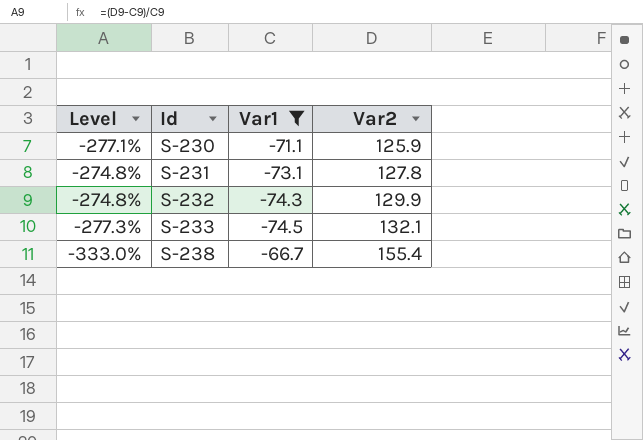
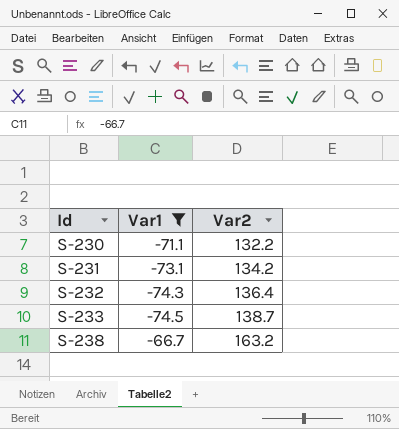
column Level | formula: ([Var2] - [Var1]) / [Var1] -> none
S-230 | Var2: 125.9 -> 132.2
S-231 | Var2: 127.8 -> 134.2
S-232 | Var2: 129.9 -> 136.4
S-233 | Var2: 132.1 -> 138.7
S-238 | Var2: 155.4 -> 163.2

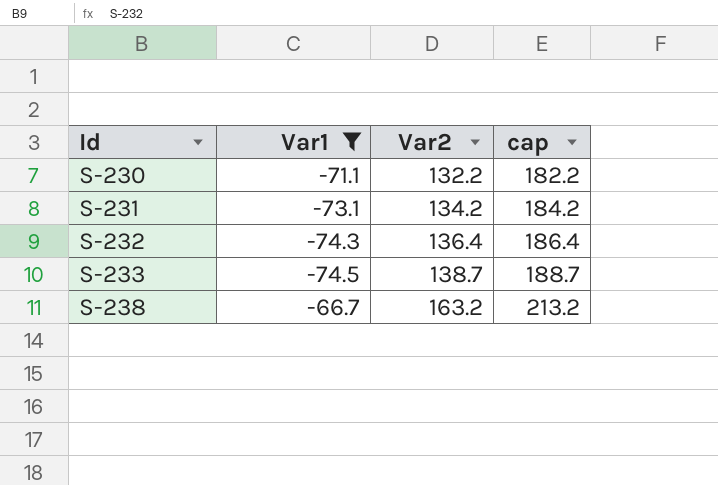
column cap | formula: none -> [Var2] + 50

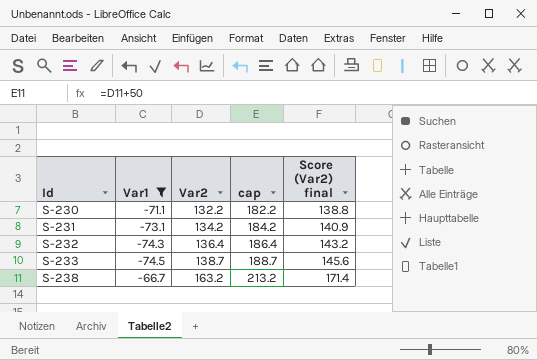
column Score (Var2) final | formula: none -> [Var2] * 1.05

